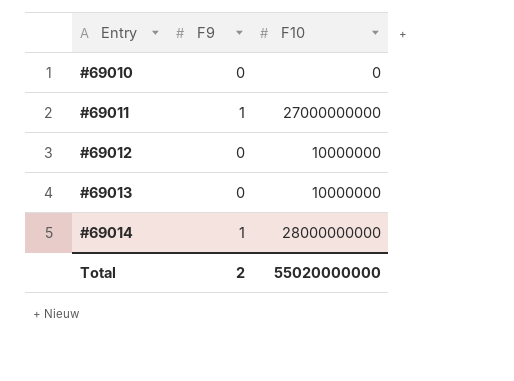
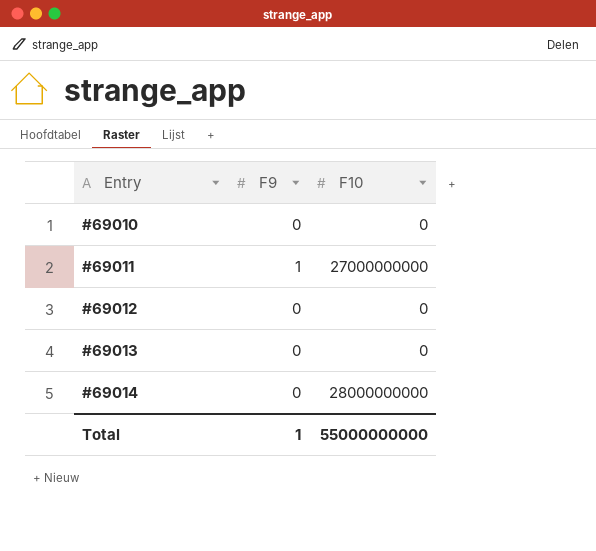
#69012 | F10: 10000000 -> 0
#69013 | F10: 10000000 -> 0
#69014 | F9: 1 -> 0
Total | F9: 2 -> 1
Total | F10: 55020000000 -> 55000000000

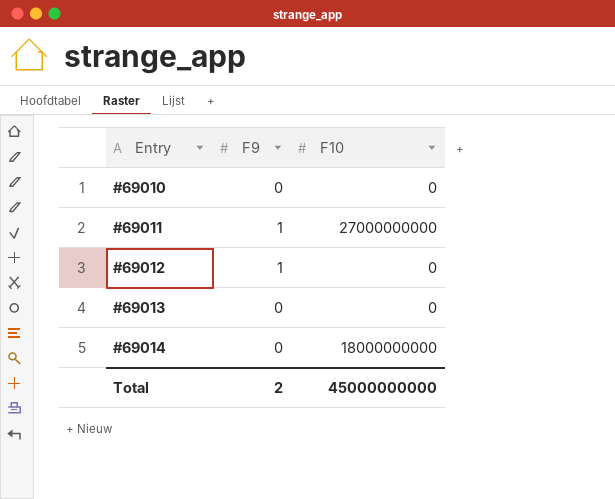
#69012 | F9: 0 -> 1
#69014 | F10: 28000000000 -> 18000000000
Total | F9: 1 -> 2
Total | F10: 55000000000 -> 45000000000

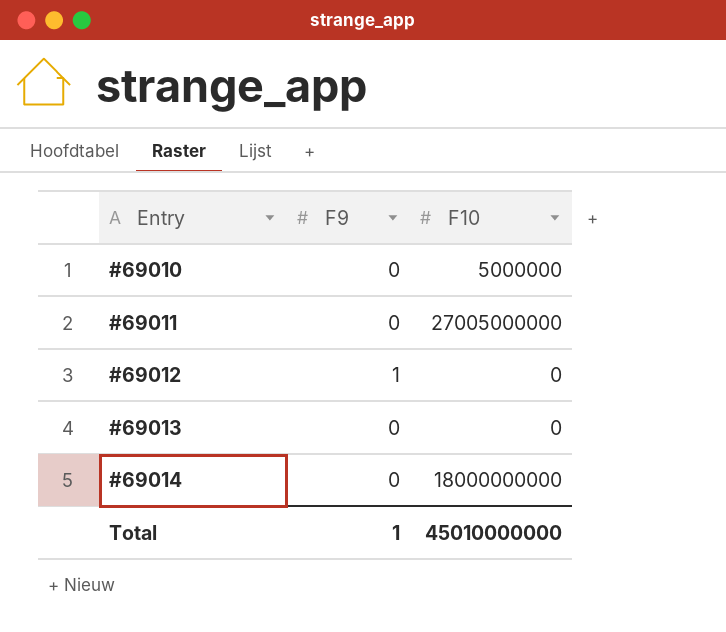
#69010 | F10: 0 -> 5000000
#69011 | F9: 1 -> 0
#69011 | F10: 27000000000 -> 27005000000
Total | F9: 2 -> 1
Total | F10: 45000000000 -> 45010000000

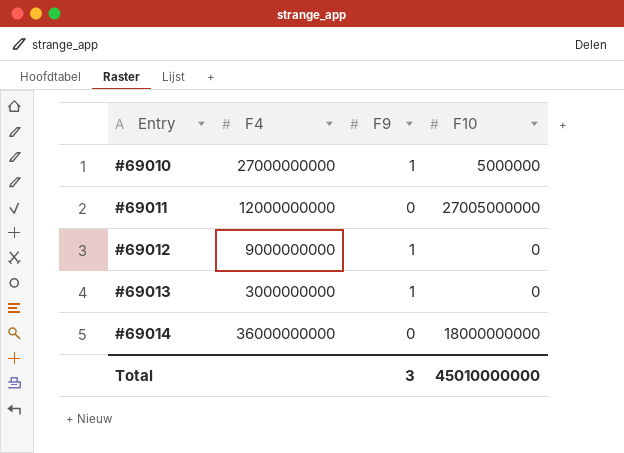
column F4 | position: none -> 2
#69010 | F9: 0 -> 1
#69013 | F9: 0 -> 1
Total | F9: 1 -> 3

